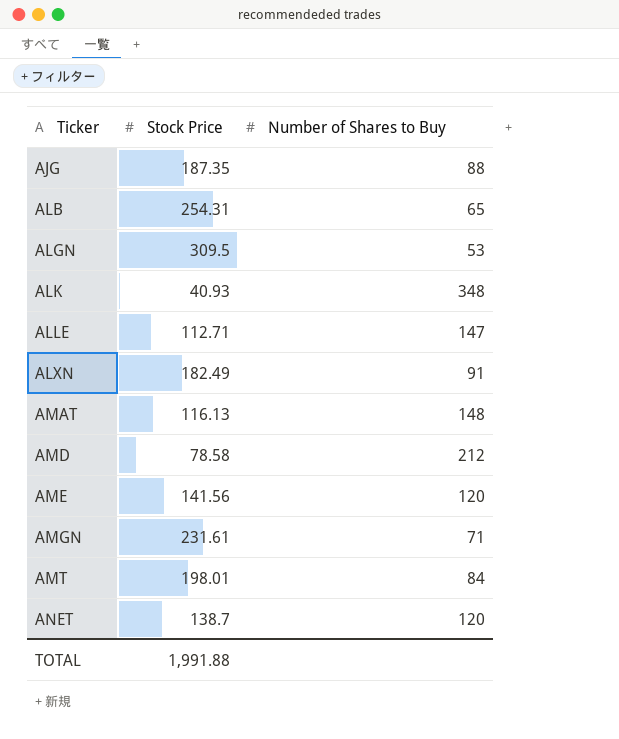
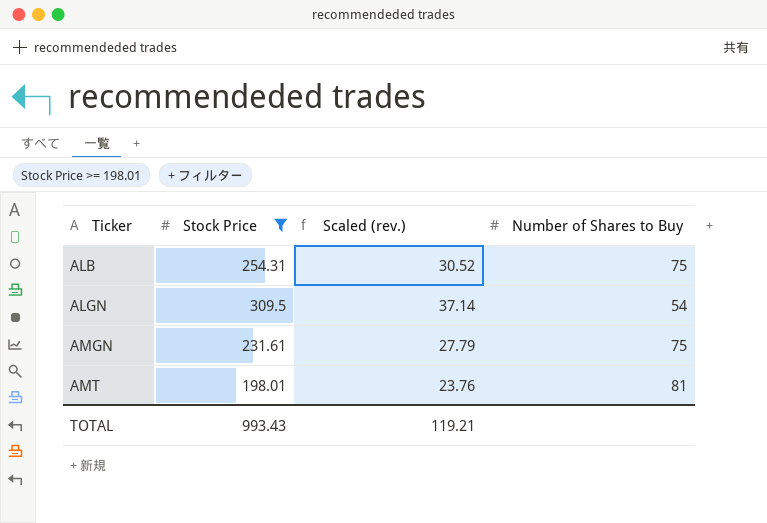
filter: none -> Stock Price >= 198.01
column Scaled (rev.) | formula: none -> [Stock Price] * 0.12
ALB | Number of Shares to Buy: 65 -> 75
ALGN | Number of Shares to Buy: 53 -> 54
AMGN | Number of Shares to Buy: 71 -> 75
AMT | Number of Shares to Buy: 84 -> 81
TOTAL | Stock Price: 1,991.88 -> 993.43

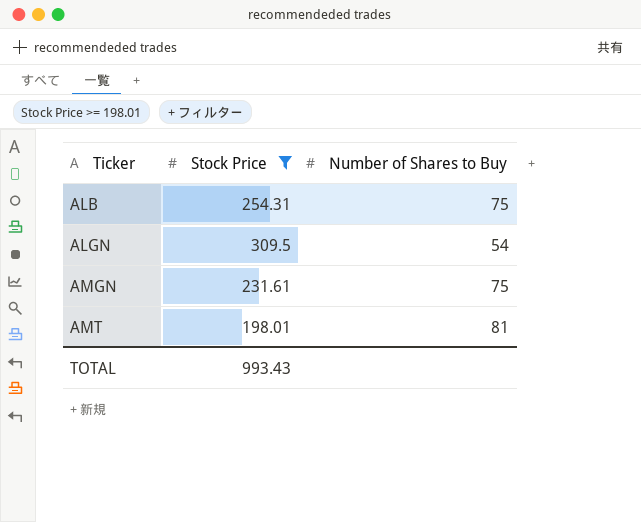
column Scaled (rev.) | formula: [Stock Price] * 0.12 -> none

